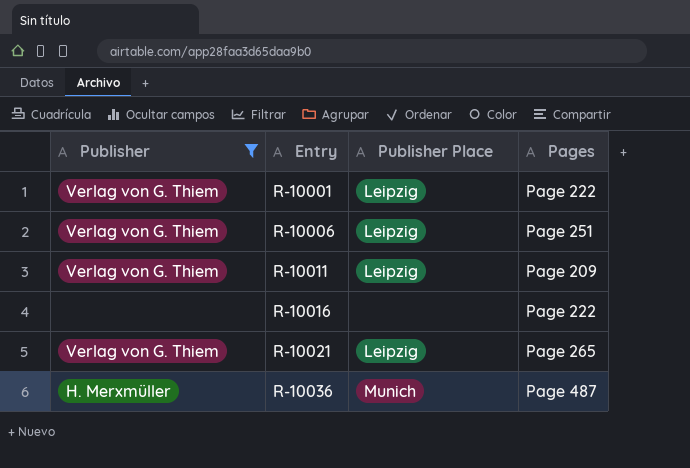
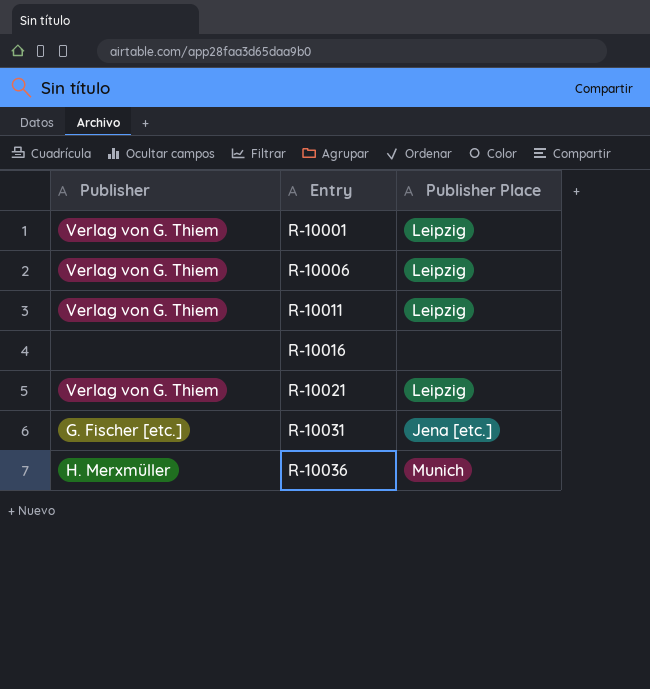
filter: Publisher != G. Fischer [etc.] -> none
column Pages | position: 4 -> none

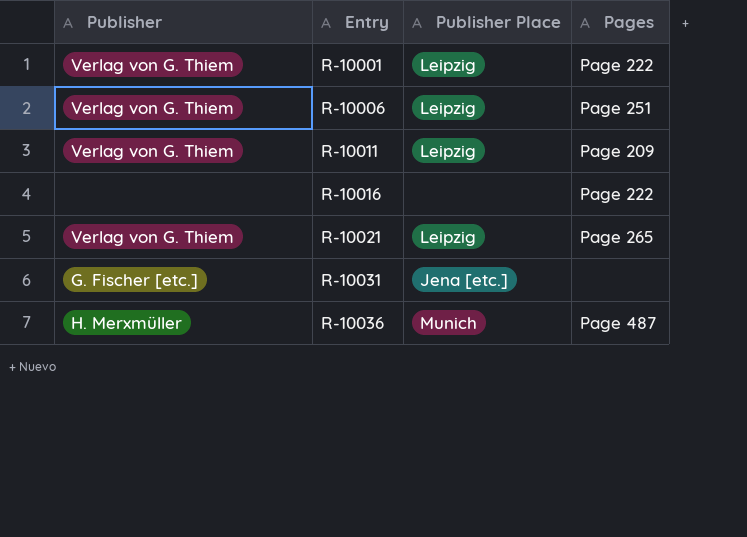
column Pages | position: none -> 4

